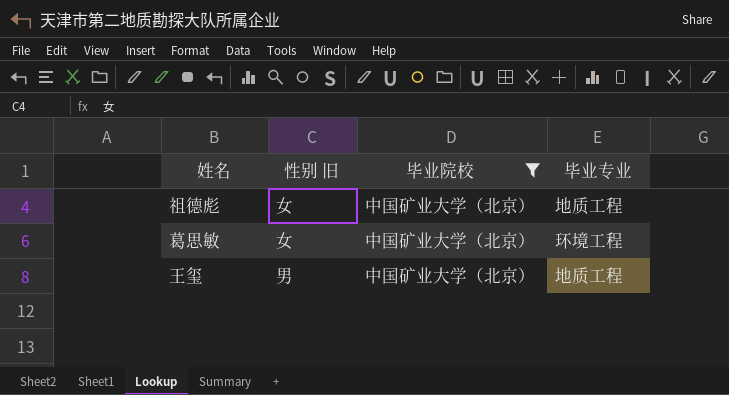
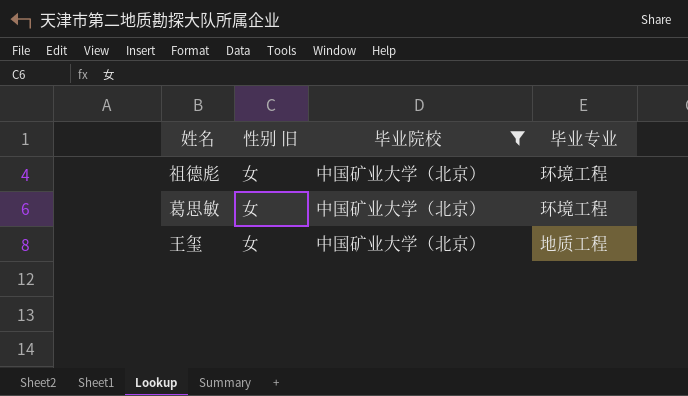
祖德彪 | 毕业专业: 地质工程 -> 环境工程
王玺 | 性别 旧: 男 -> 女

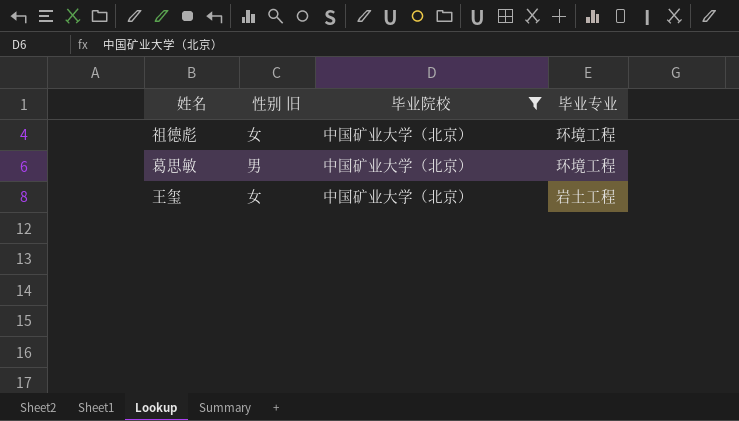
葛思敏 | 性别 旧: 女 -> 男
王玺 | 毕业专业: 地质工程 -> 岩土工程

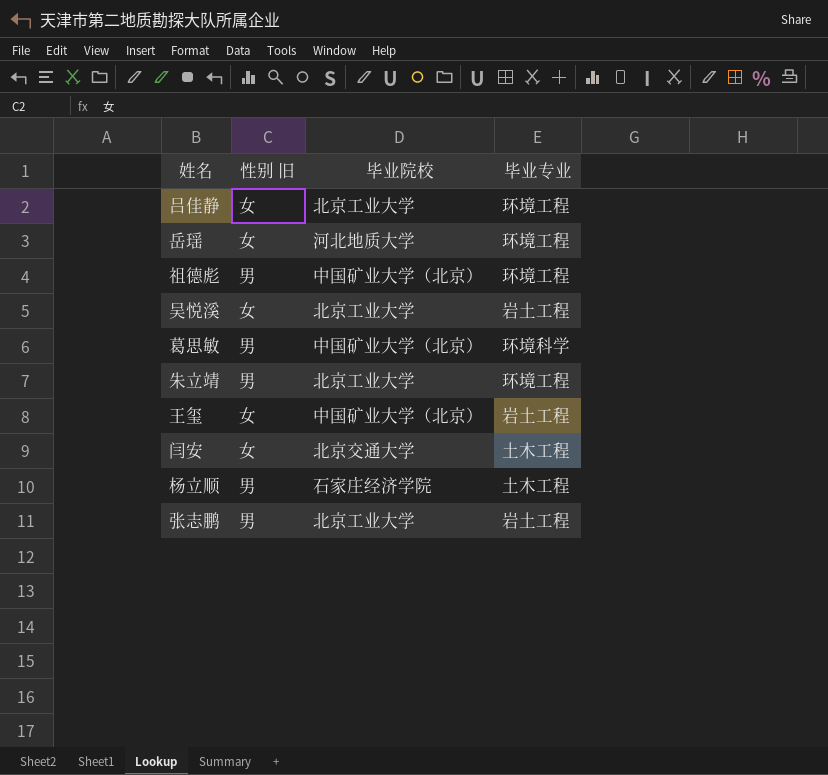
filter: 毕业院校 = 中国矿业大学（北京） -> none
祖德彪 | 性别 旧: 女 -> 男
葛思敏 | 毕业专业: 环境工程 -> 环境科学

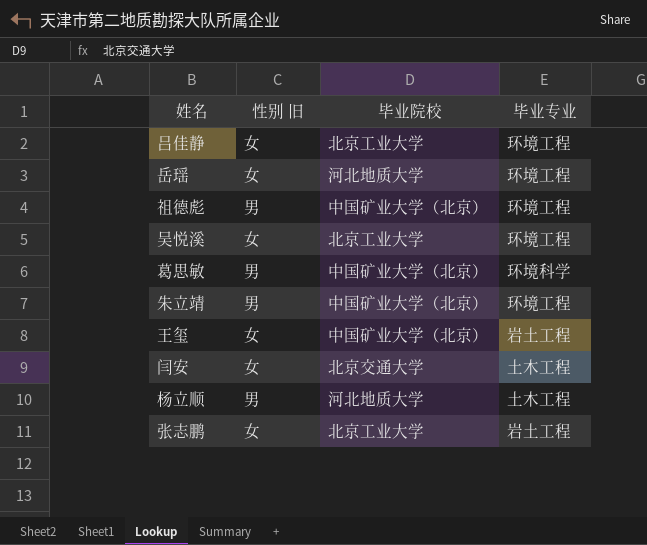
吴悦溪 | 毕业专业: 岩土工程 -> 环境工程
朱立靖 | 毕业院校: 北京工业大学 -> 中国矿业大学（北京）
杨立顺 | 毕业院校: 石家庄经济学院 -> 河北地质大学
张志鹏 | 性别 旧: 男 -> 女

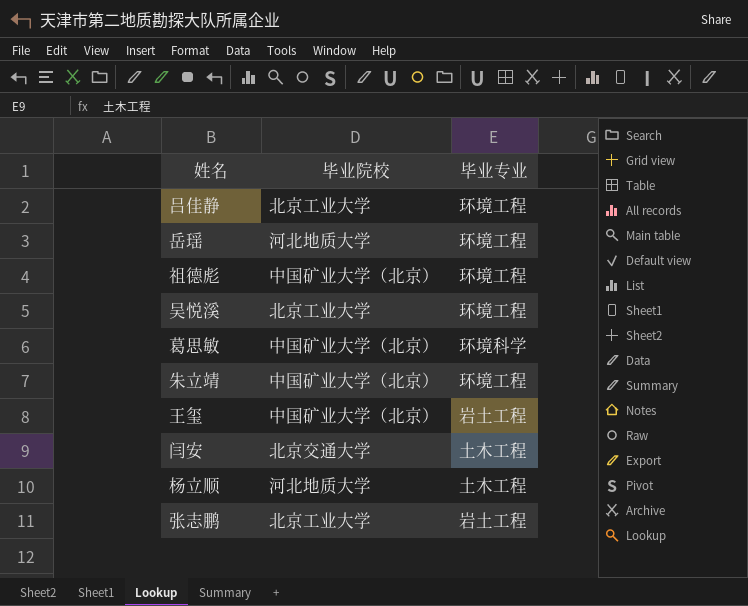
column 性别 旧 | position: 2 -> none

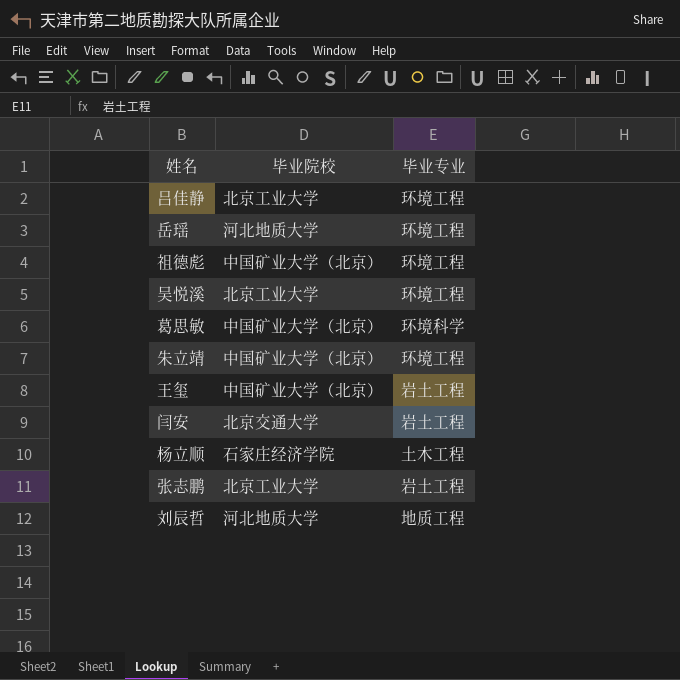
闫安 | 毕业专业: 土木工程 -> 岩土工程
杨立顺 | 毕业院校: 河北地质大学 -> 石家庄经济学院
row 刘辰哲: none -> 河北地质大学 | 地质工程

